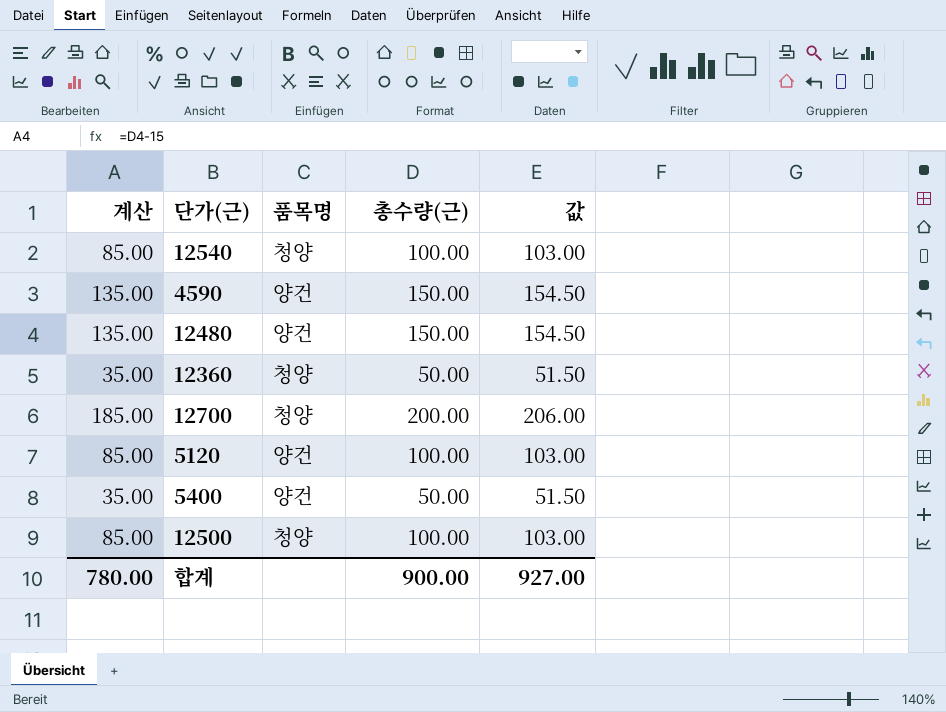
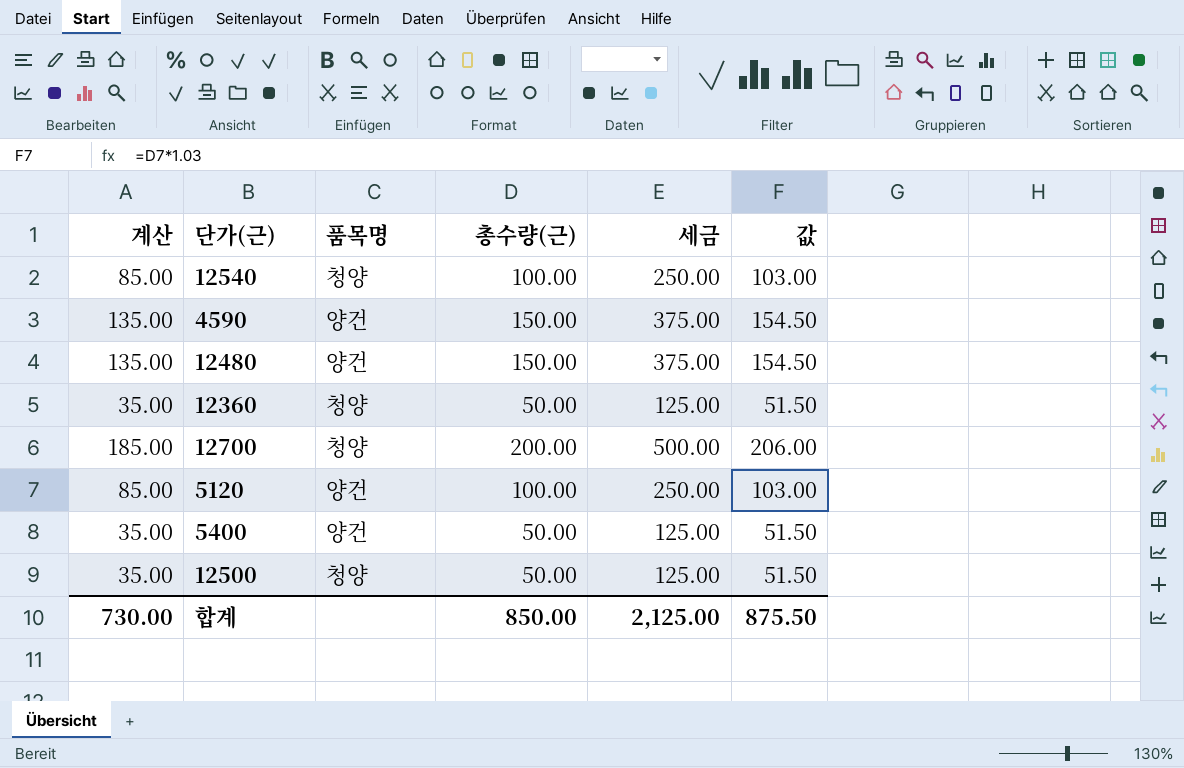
column 세금 | formula: none -> [총수량(근)] * 2.5
12500 | 계산: 85.00 -> 35.00
12500 | 총수량(근): 100.00 -> 50.00
12500 | 값: 103.00 -> 51.50
합계 | 계산: 780.00 -> 730.00
합계 | 총수량(근): 900.00 -> 850.00
합계 | 값: 927.00 -> 875.50

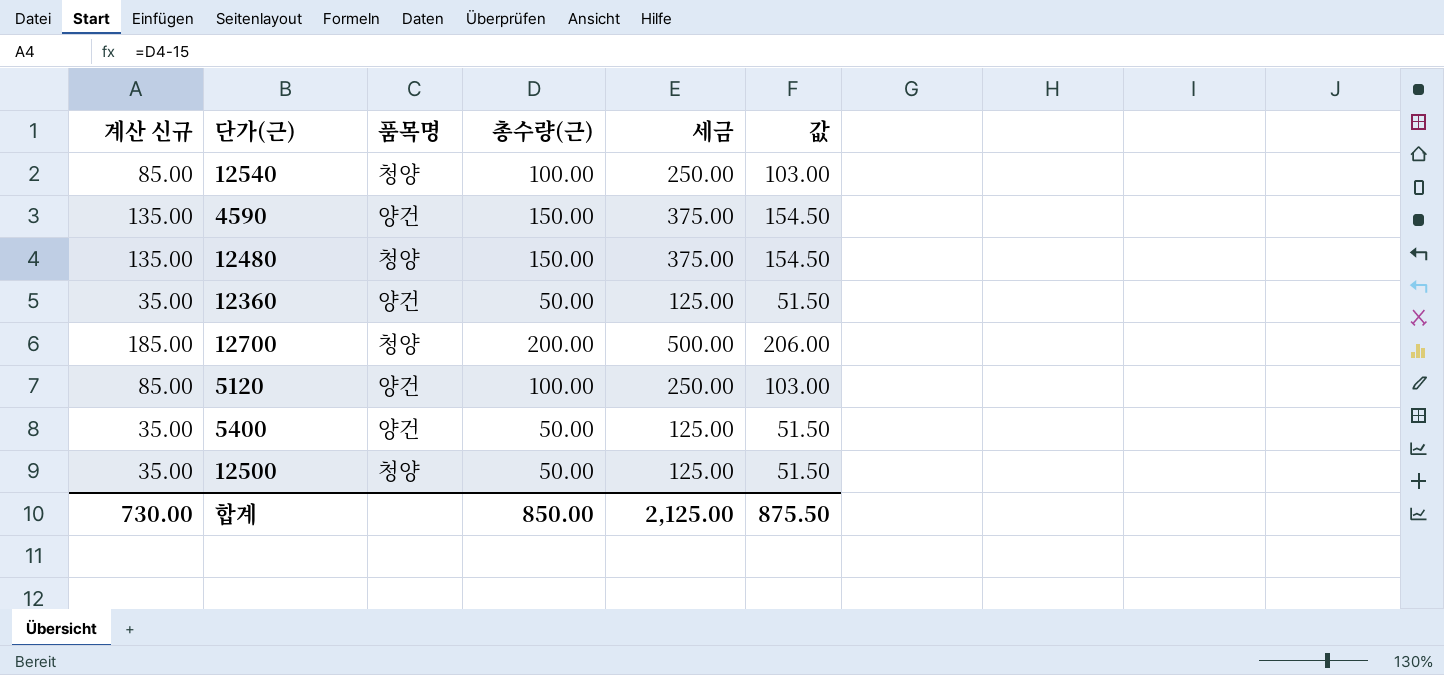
column name: 계산 -> 계산 신규
12480 | 품목명: 양건 -> 청양
12360 | 품목명: 청양 -> 양건

